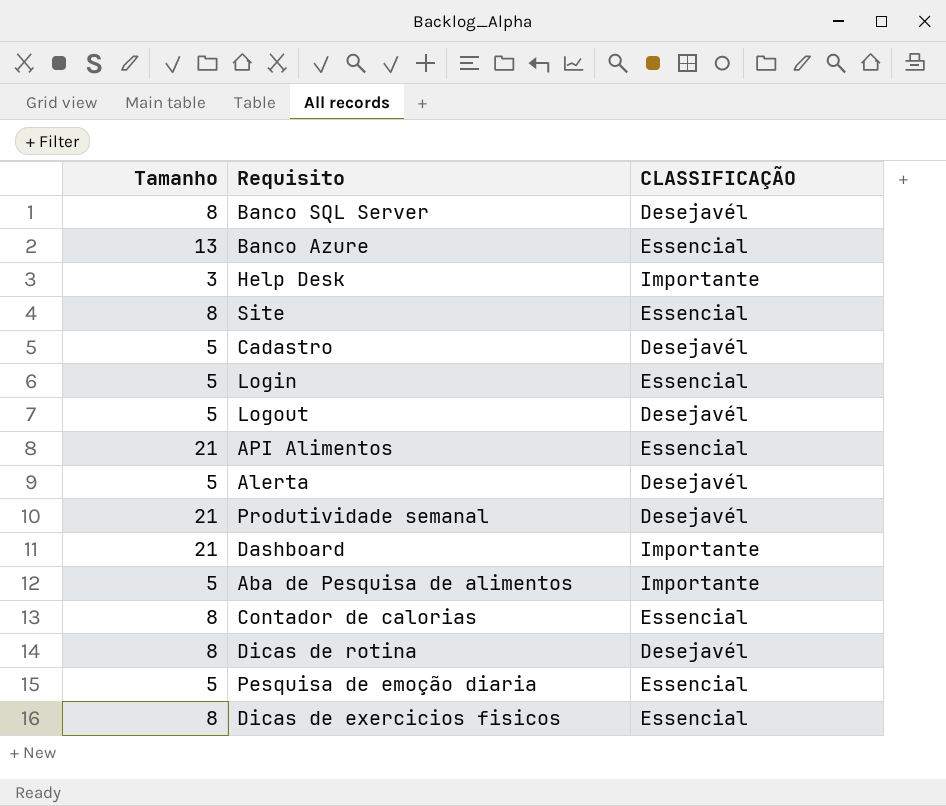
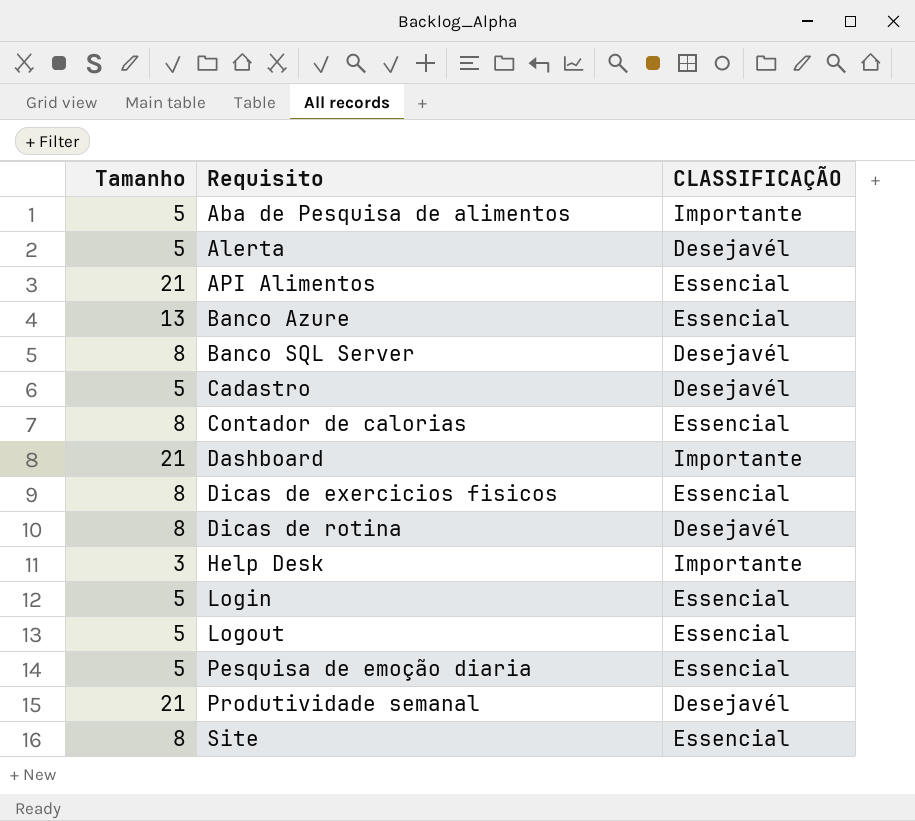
row order: none -> Requisito ascending
Logout | CLASSIFICAÇÃO: Desejavél -> Essencial

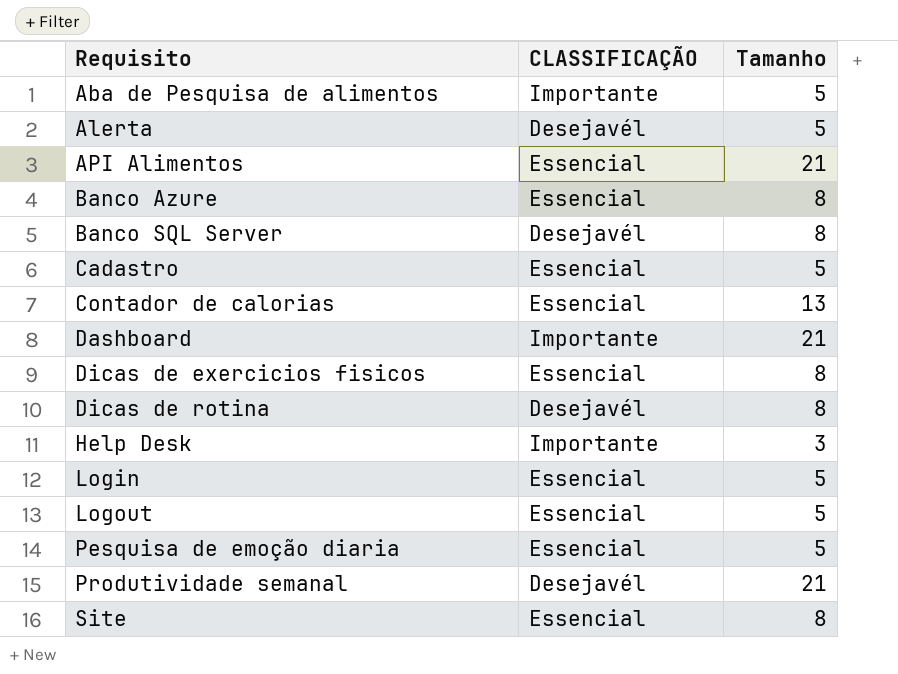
column Tamanho | position: 1 -> 3
Banco Azure | Tamanho: 13 -> 8
Cadastro | CLASSIFICAÇÃO: Desejavél -> Essencial
Contador de calorias | Tamanho: 8 -> 13

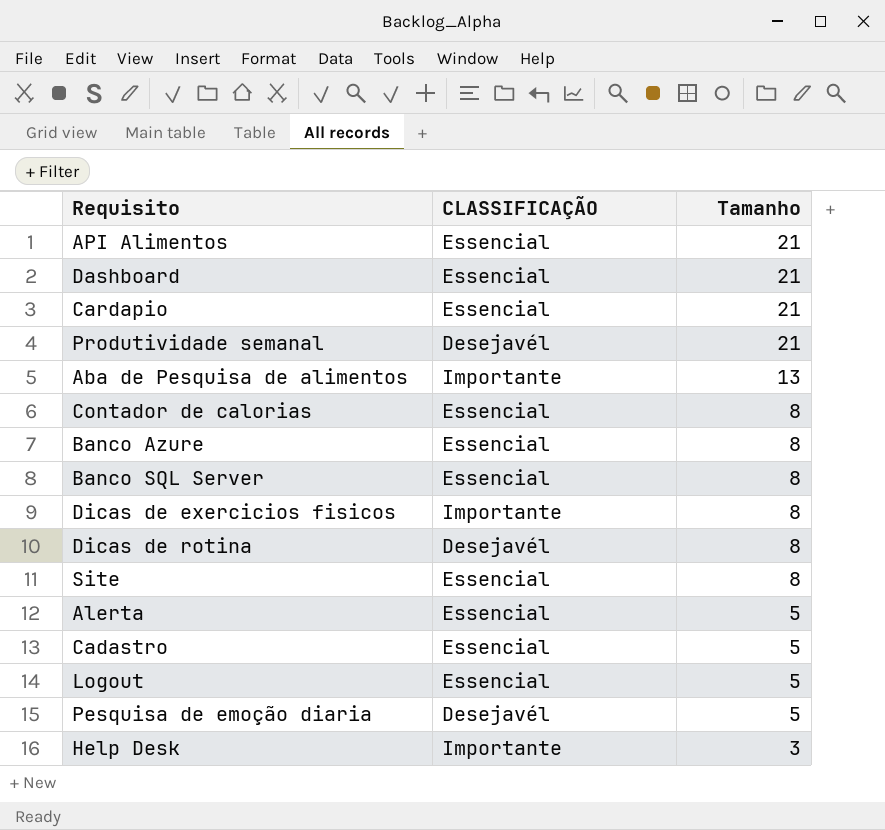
row order: Requisito ascending -> Tamanho descending
row Login: Essencial | 5 -> none
Dashboard | CLASSIFICAÇÃO: Importante -> Essencial
row Cardapio: none -> Essencial | 21
Aba de Pesquisa de alimentos | Tamanho: 5 -> 13
Contador de calorias | Tamanho: 13 -> 8
Banco SQL Server | CLASSIFICAÇÃO: Desejavél -> Essencial
Dicas de exercicios fisicos | CLASSIFICAÇÃO: Essencial -> Importante
Alerta | CLASSIFICAÇÃO: Desejavél -> Essencial
Pesquisa de emoção diaria | CLASSIFICAÇÃO: Essencial -> Desejavél

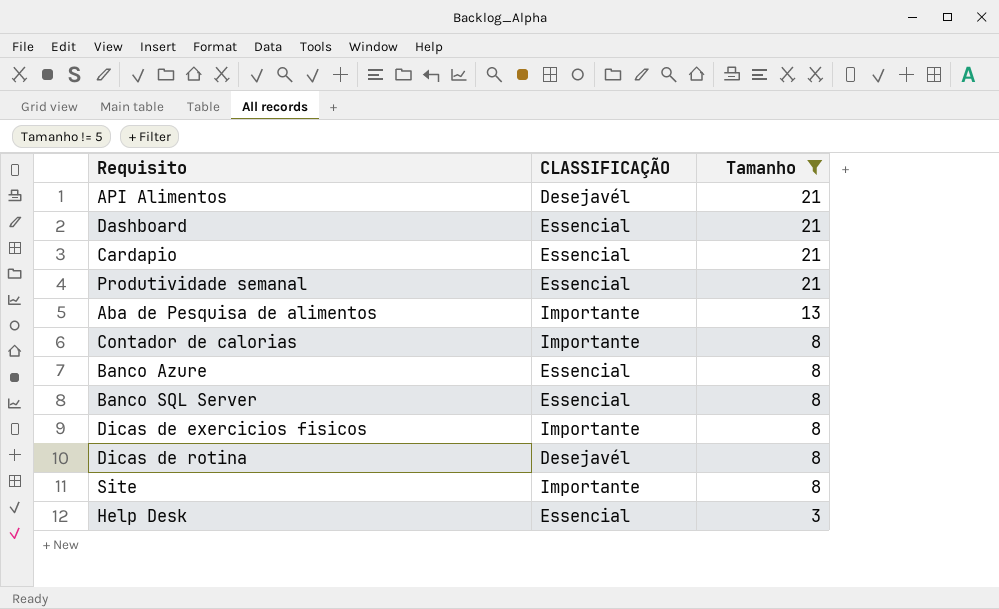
filter: none -> Tamanho != 5
API Alimentos | CLASSIFICAÇÃO: Essencial -> Desejavél
Produtividade semanal | CLASSIFICAÇÃO: Desejavél -> Essencial
Contador de calorias | CLASSIFICAÇÃO: Essencial -> Importante
Site | CLASSIFICAÇÃO: Essencial -> Importante
Help Desk | CLASSIFICAÇÃO: Importante -> Essencial

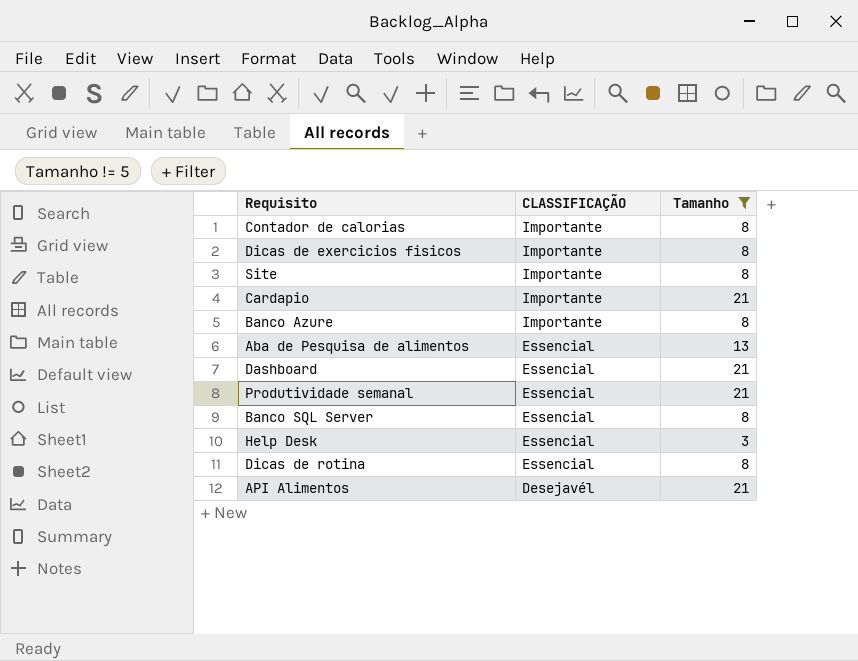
row order: Tamanho descending -> CLASSIFICAÇÃO descending
Cardapio | CLASSIFICAÇÃO: Essencial -> Importante
Banco Azure | CLASSIFICAÇÃO: Essencial -> Importante
Aba de Pesquisa de alimentos | CLASSIFICAÇÃO: Importante -> Essencial
Dicas de rotina | CLASSIFICAÇÃO: Desejavél -> Essencial

